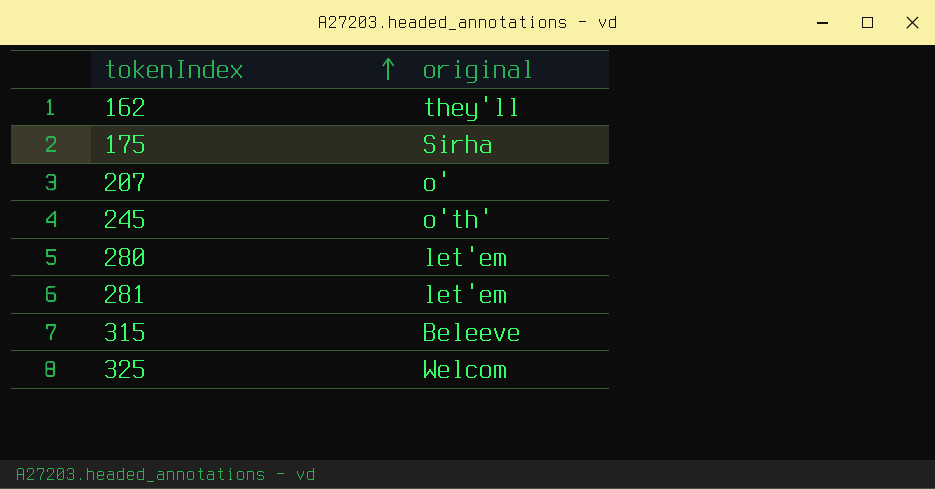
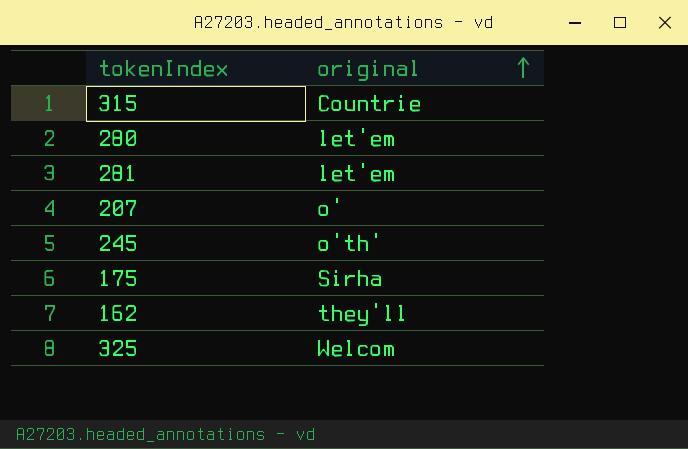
row order: tokenIndex ascending -> original ascending
315 | original: Beleeve -> Countrie

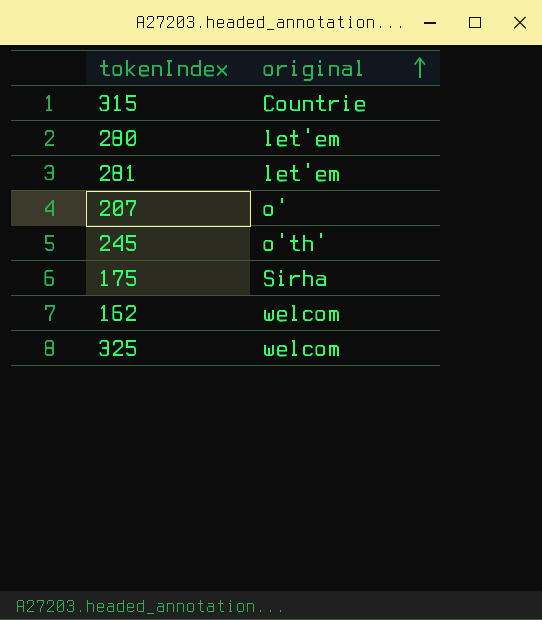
162 | original: they'll -> welcom
325 | original: Welcom -> welcom

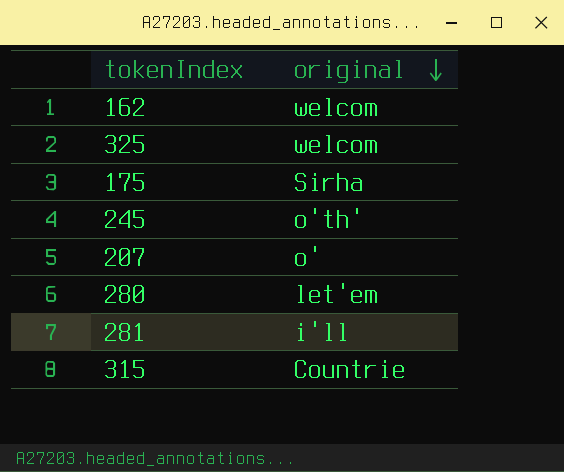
row order: original ascending -> original descending
281 | original: let'em -> i'll

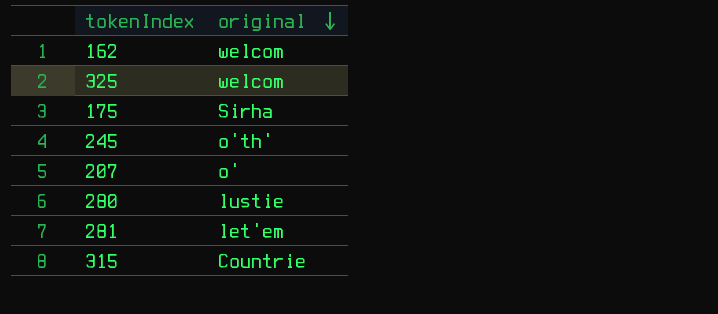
280 | original: let'em -> lustie
281 | original: i'll -> let'em

